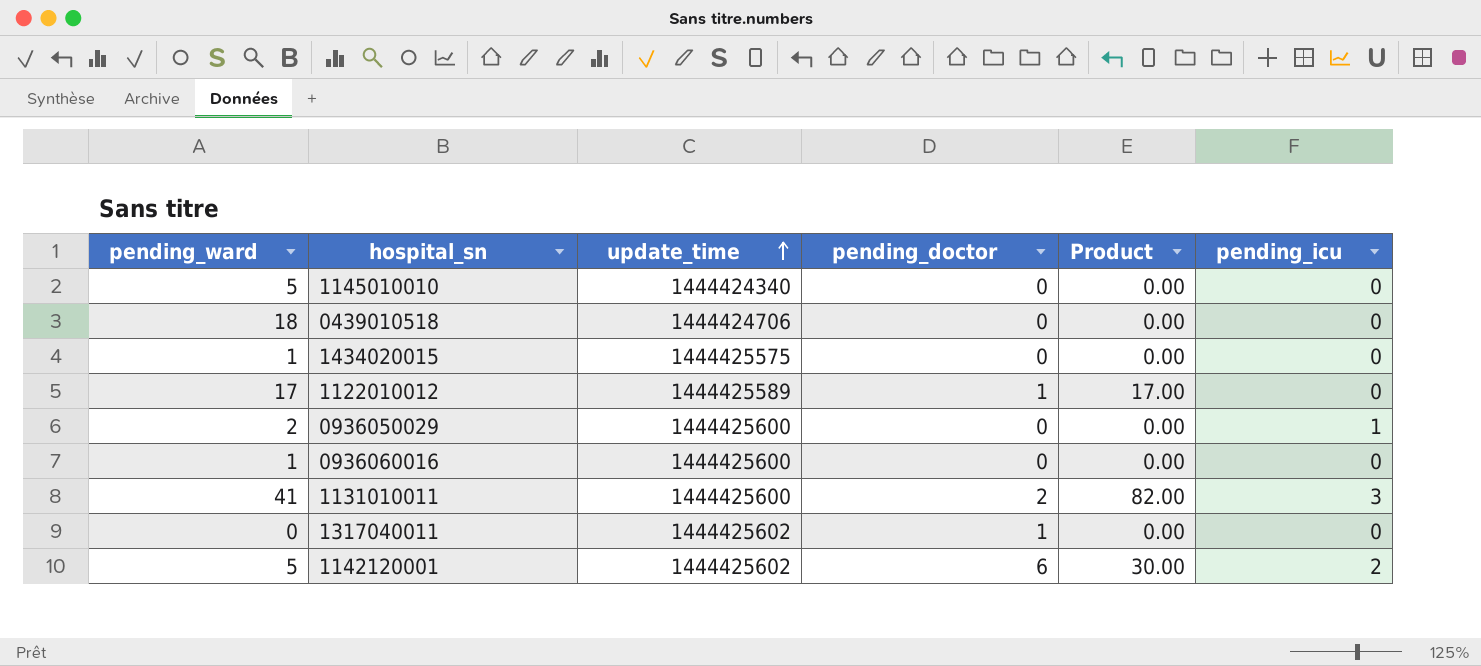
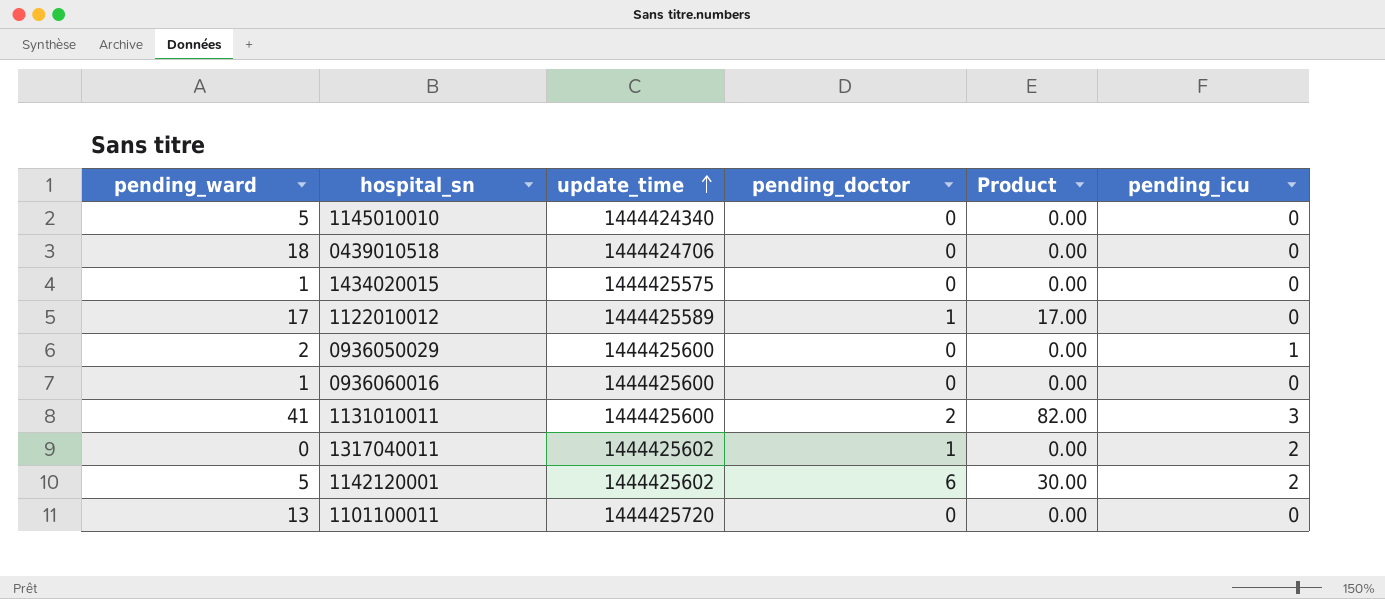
1317040011 | pending_icu: 0 -> 2
row 1101100011: none -> 13 | 1444425720 | 0 | 0.00 | 0

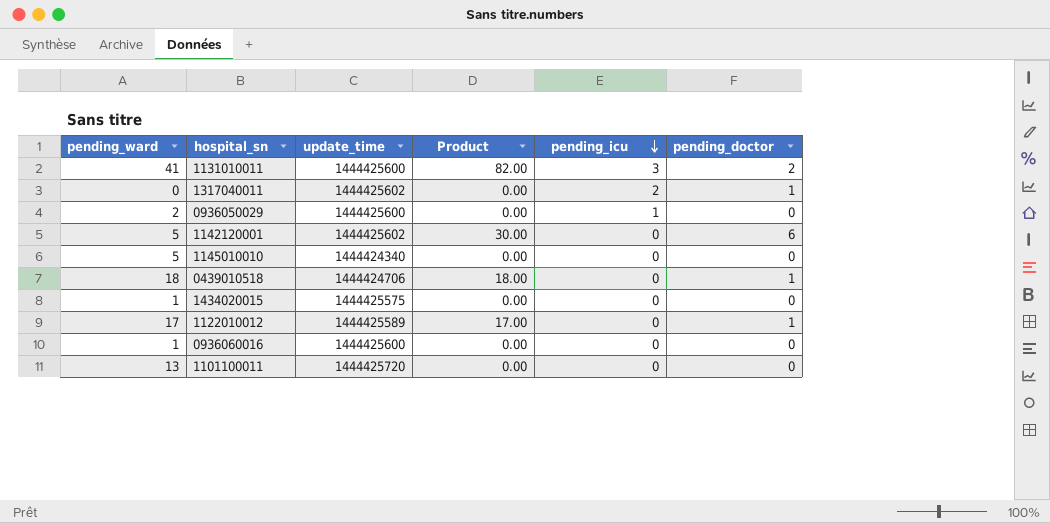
row order: update_time ascending -> pending_icu descending
column pending_doctor | position: 4 -> 6
1142120001 | pending_icu: 2 -> 0
0439010518 | Product: 0.00 -> 18.00
0439010518 | pending_doctor: 0 -> 1

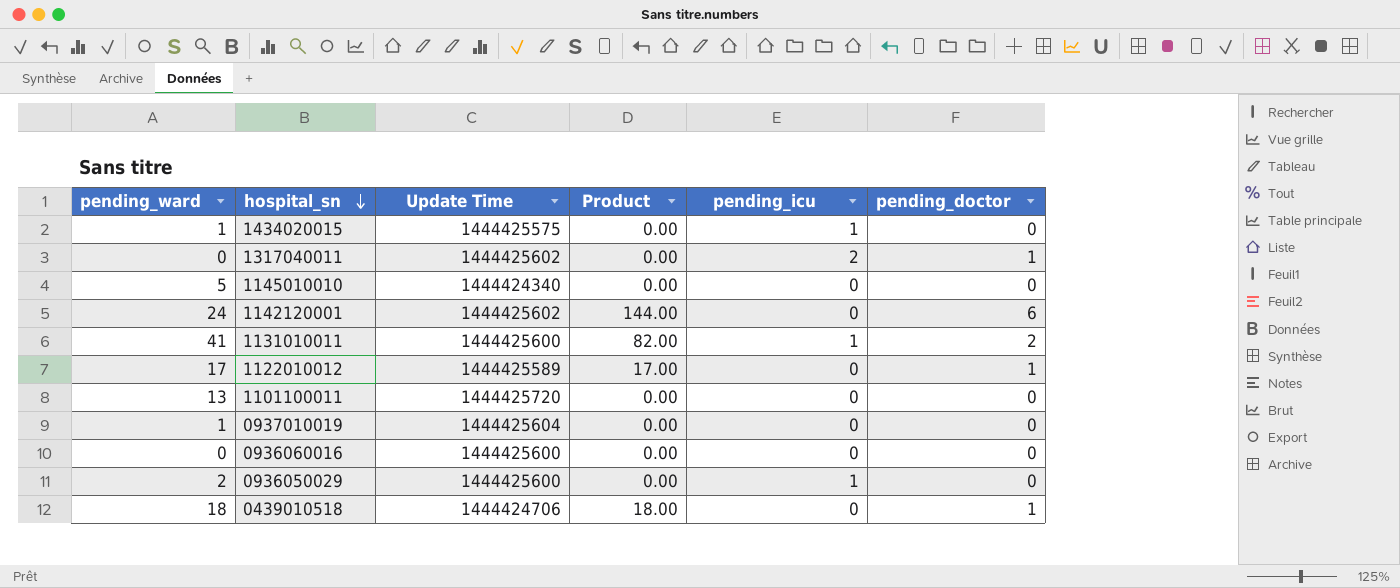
row order: pending_icu descending -> hospital_sn descending
column name: update_time -> Update Time
1434020015 | pending_icu: 0 -> 1
1142120001 | pending_ward: 5 -> 24
1142120001 | Product: 30.00 -> 144.00
1131010011 | pending_icu: 3 -> 1
row 0937010019: none -> 1 | 1444425604 | 0.00 | 0 | 0
0936060016 | pending_ward: 1 -> 0

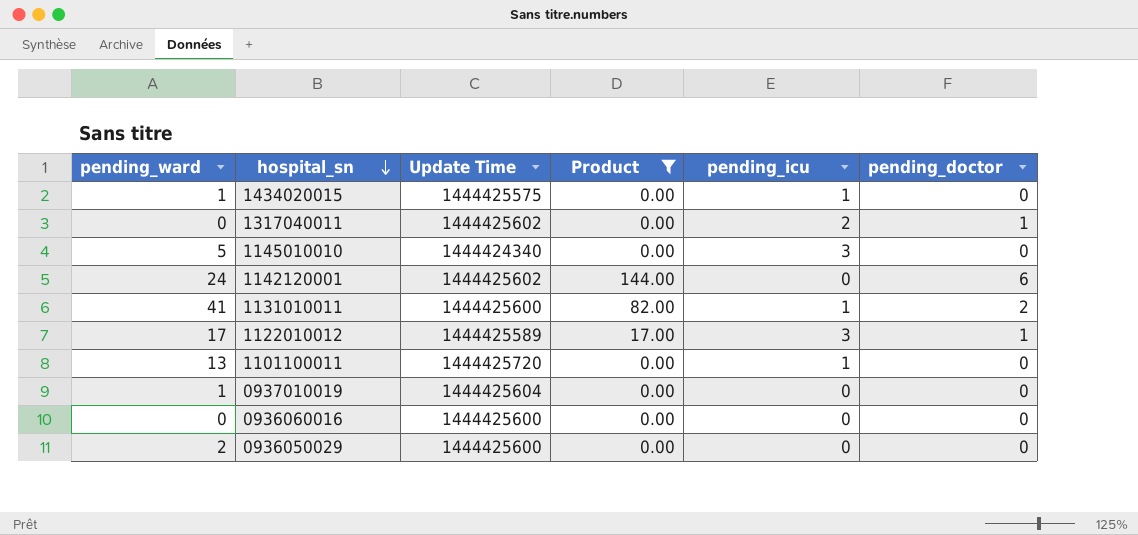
filter: none -> Product != 18.00
1145010010 | pending_icu: 0 -> 3
1122010012 | pending_icu: 0 -> 3
1101100011 | pending_icu: 0 -> 1
0936050029 | pending_icu: 1 -> 0

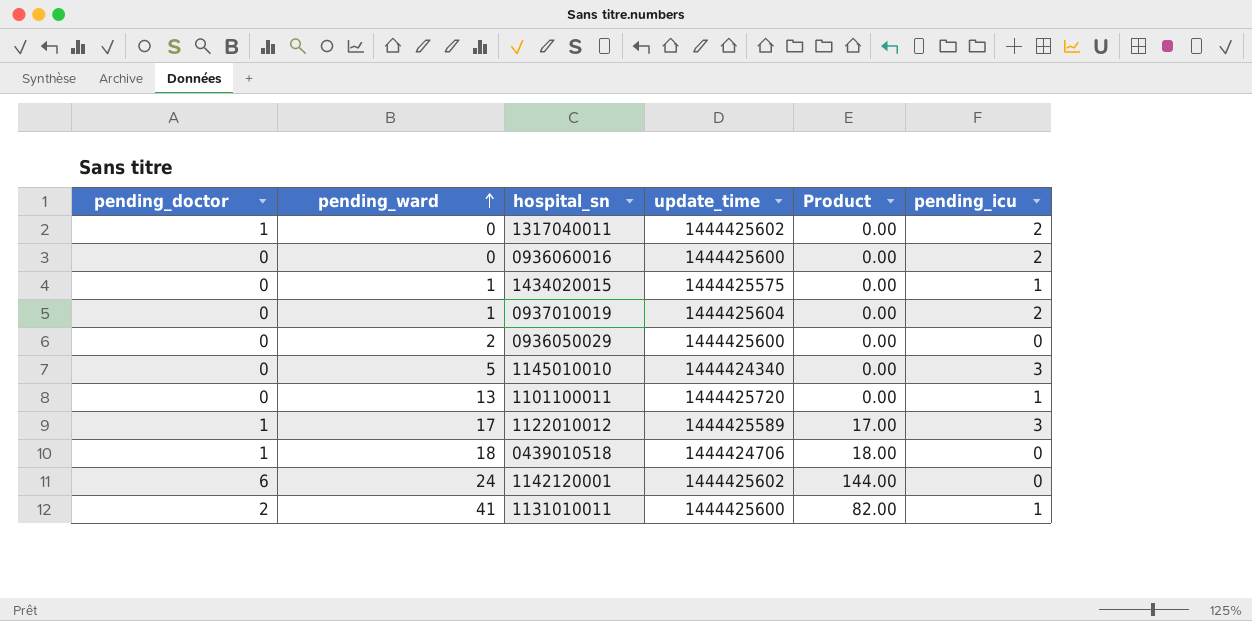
filter: Product != 18.00 -> none
row order: hospital_sn descending -> pending_ward ascending
column pending_doctor | position: 6 -> 1
column name: Update Time -> update_time
0936060016 | pending_icu: 0 -> 2
0937010019 | pending_icu: 0 -> 2

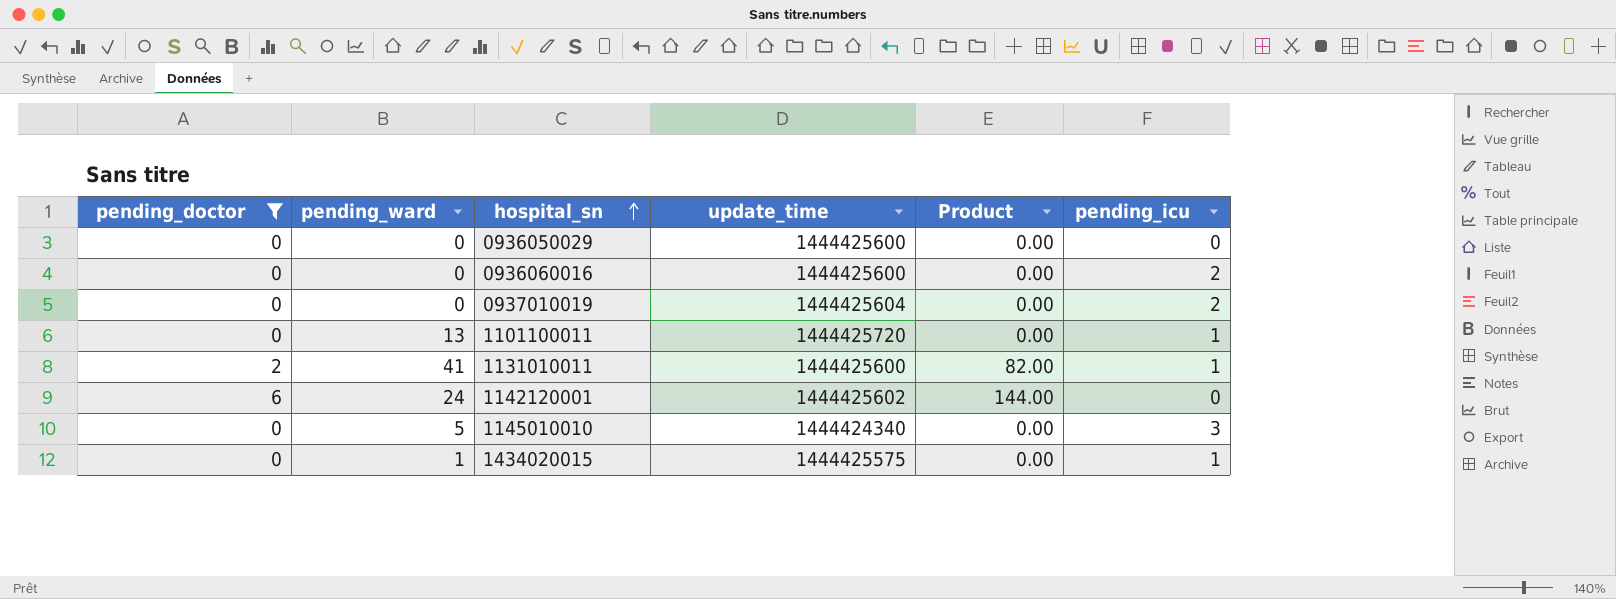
filter: none -> pending_doctor != 1
row order: pending_ward ascending -> hospital_sn ascending
0936050029 | pending_ward: 2 -> 0
0937010019 | pending_ward: 1 -> 0

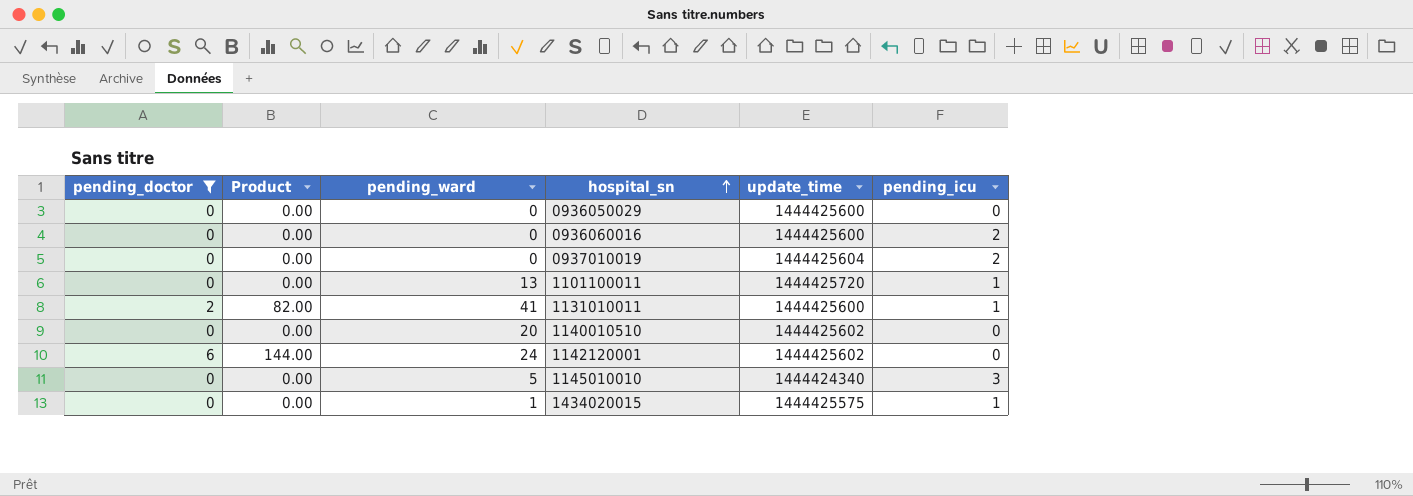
column Product | position: 5 -> 2
row 1140010510: none -> 0 | 0.00 | 20 | 1444425602 | 0

